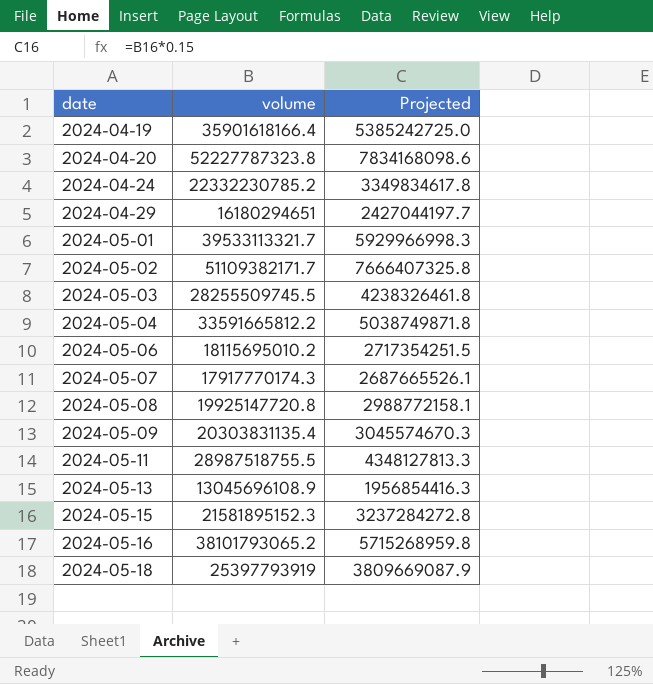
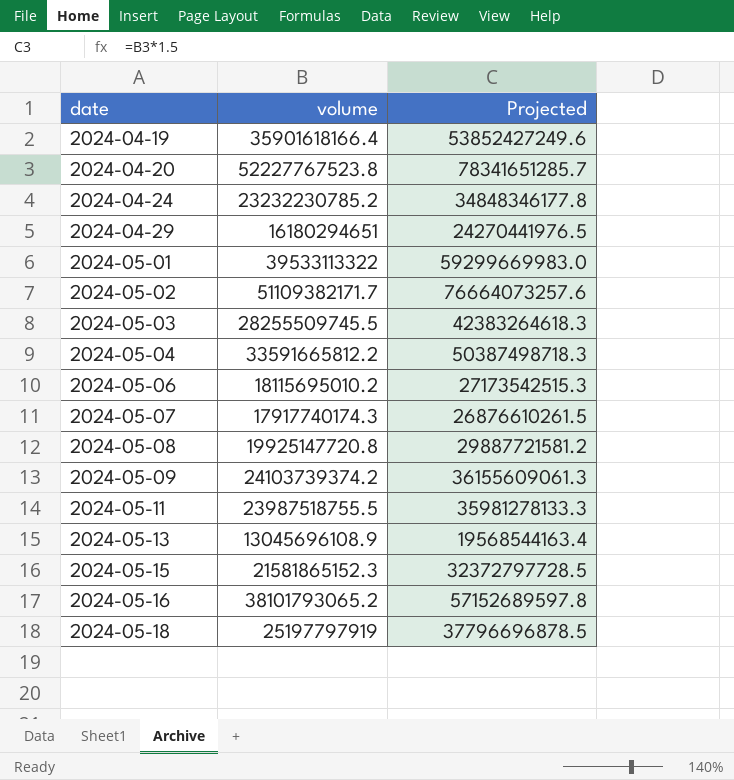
column Projected | formula: [volume] * 0.15 -> [volume] * 1.5
2024-04-20 | volume: 52227787323.8 -> 52227767523.8
2024-04-24 | volume: 22332230785.2 -> 23232230785.2
2024-05-01 | volume: 39533113321.7 -> 39533113322
2024-05-07 | volume: 17917770174.3 -> 17917740174.3
2024-05-09 | volume: 20303831135.4 -> 24103739374.2
2024-05-11 | volume: 28987518755.5 -> 23987518755.5
2024-05-15 | volume: 21581895152.3 -> 21581865152.3
2024-05-18 | volume: 25397793919 -> 25197797919

